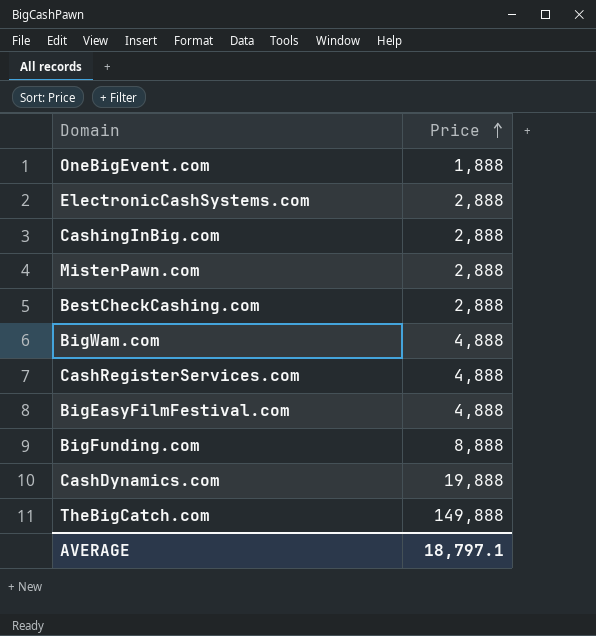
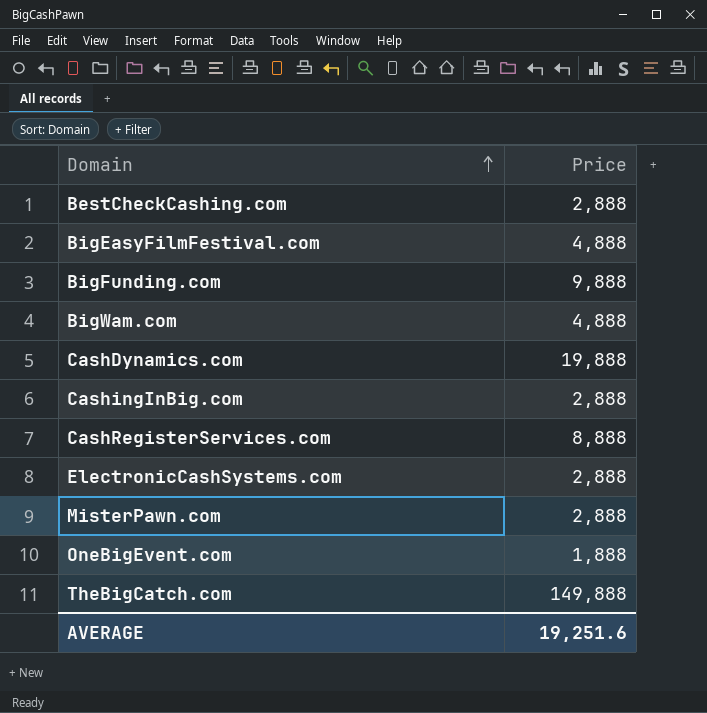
row order: Price ascending -> Domain ascending
BigFunding.com | Price: 8,888 -> 9,888
CashRegisterServices.com | Price: 4,888 -> 8,888
AVERAGE | Price: 18,797.1 -> 19,251.6

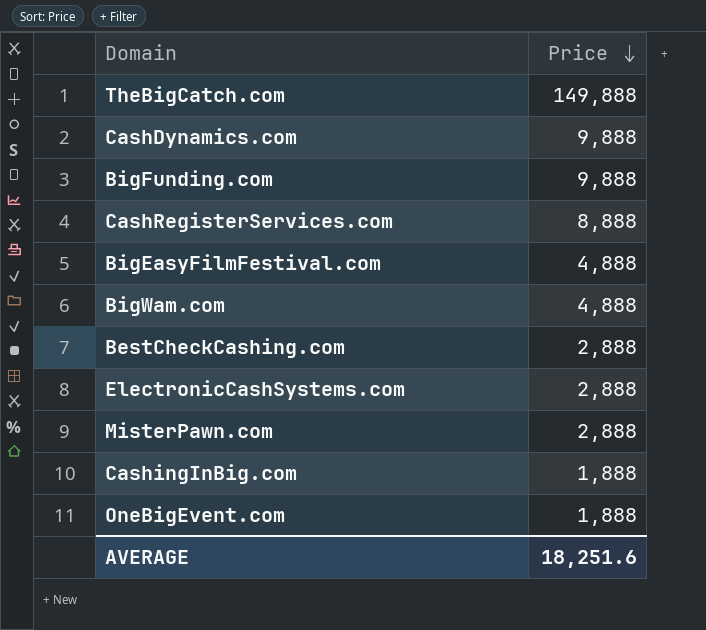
row order: Domain ascending -> Price descending
CashDynamics.com | Price: 19,888 -> 9,888
CashingInBig.com | Price: 2,888 -> 1,888
AVERAGE | Price: 19,251.6 -> 18,251.6

